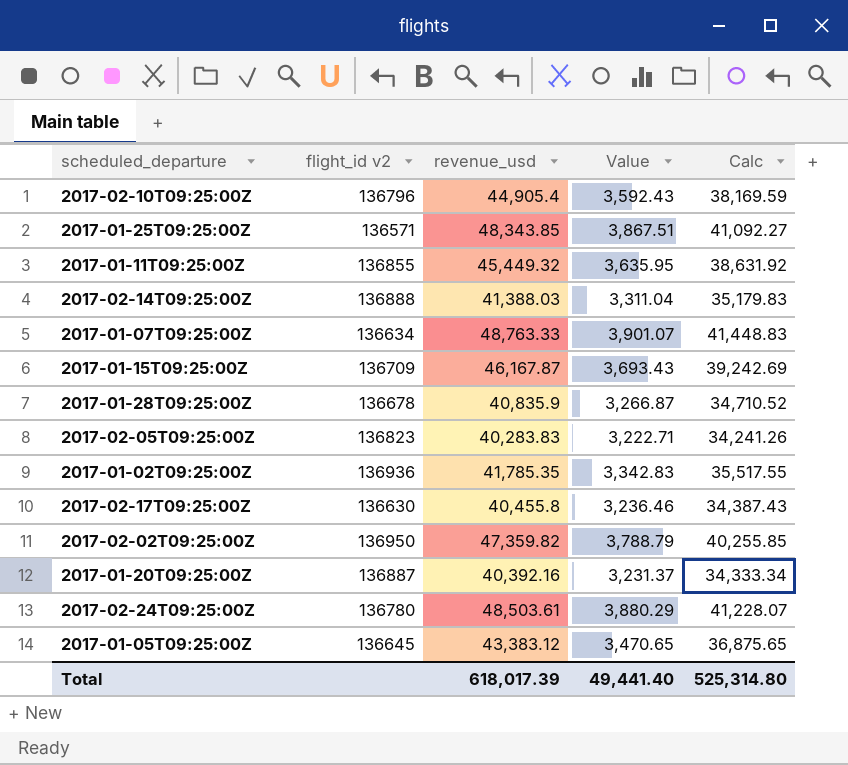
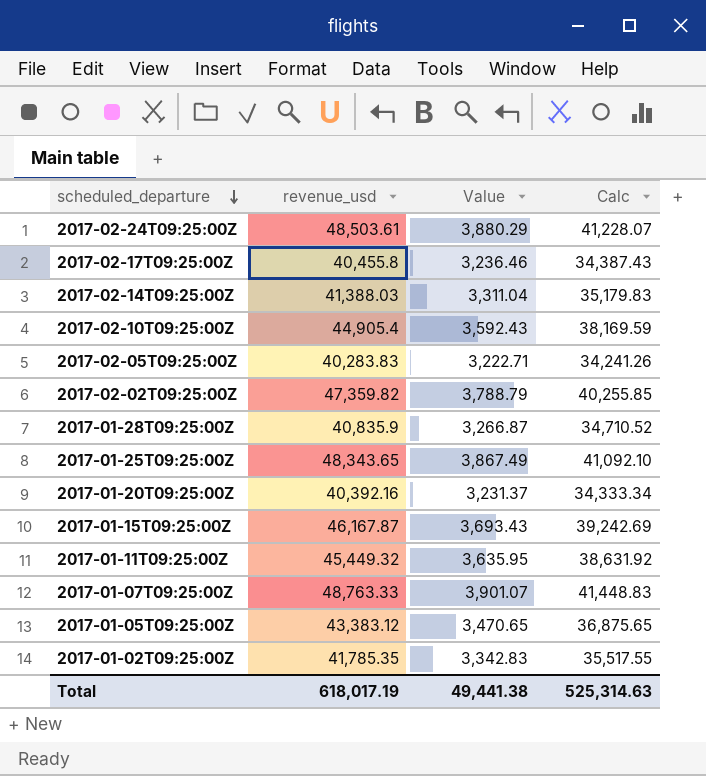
row order: none -> scheduled_departure descending
column flight_id v2 | position: 2 -> none
2017-01-25T09:25:00Z | revenue_usd: 48,343.85 -> 48,343.65
2017-01-25T09:25:00Z | Value: 3,867.51 -> 3,867.49
2017-01-25T09:25:00Z | Calc: 41,092.27 -> 41,092.10
Total | revenue_usd: 618,017.39 -> 618,017.19
Total | Value: 49,441.40 -> 49,441.38
Total | Calc: 525,314.80 -> 525,314.63

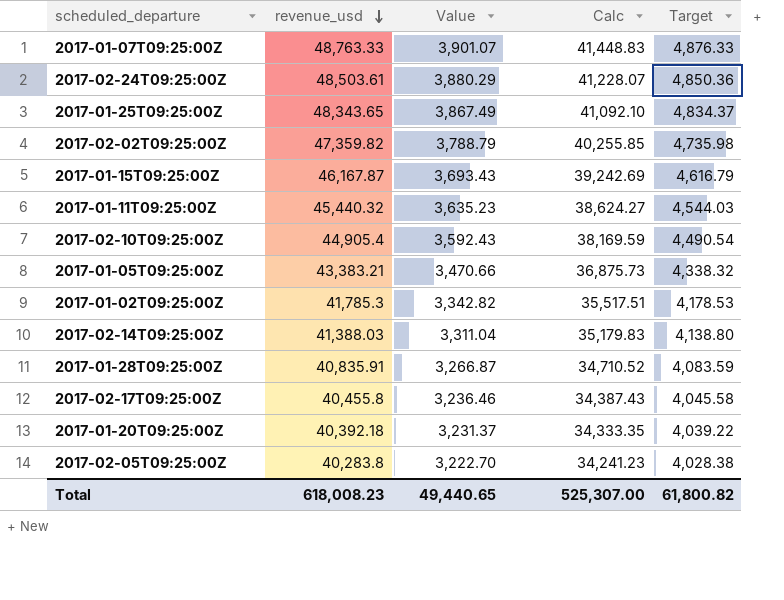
row order: scheduled_departure descending -> revenue_usd descending
column Target | formula: none -> [revenue_usd] * 0.1
2017-01-11T09:25:00Z | revenue_usd: 45,449.32 -> 45,440.32
2017-01-11T09:25:00Z | Value: 3,635.95 -> 3,635.23
2017-01-11T09:25:00Z | Calc: 38,631.92 -> 38,624.27
2017-01-05T09:25:00Z | revenue_usd: 43,383.12 -> 43,383.21
2017-01-05T09:25:00Z | Value: 3,470.65 -> 3,470.66
2017-01-05T09:25:00Z | Calc: 36,875.65 -> 36,875.73
2017-01-02T09:25:00Z | revenue_usd: 41,785.35 -> 41,785.3
2017-01-02T09:25:00Z | Value: 3,342.83 -> 3,342.82
2017-01-02T09:25:00Z | Calc: 35,517.55 -> 35,517.51
2017-01-28T09:25:00Z | revenue_usd: 40,835.9 -> 40,835.91
2017-01-20T09:25:00Z | revenue_usd: 40,392.16 -> 40,392.18
2017-01-20T09:25:00Z | Calc: 34,333.34 -> 34,333.35
2017-02-05T09:25:00Z | revenue_usd: 40,283.83 -> 40,283.8
2017-02-05T09:25:00Z | Value: 3,222.71 -> 3,222.70
2017-02-05T09:25:00Z | Calc: 34,241.26 -> 34,241.23
Total | revenue_usd: 618,017.19 -> 618,008.23
Total | Value: 49,441.38 -> 49,440.65
Total | Calc: 525,314.63 -> 525,307.00

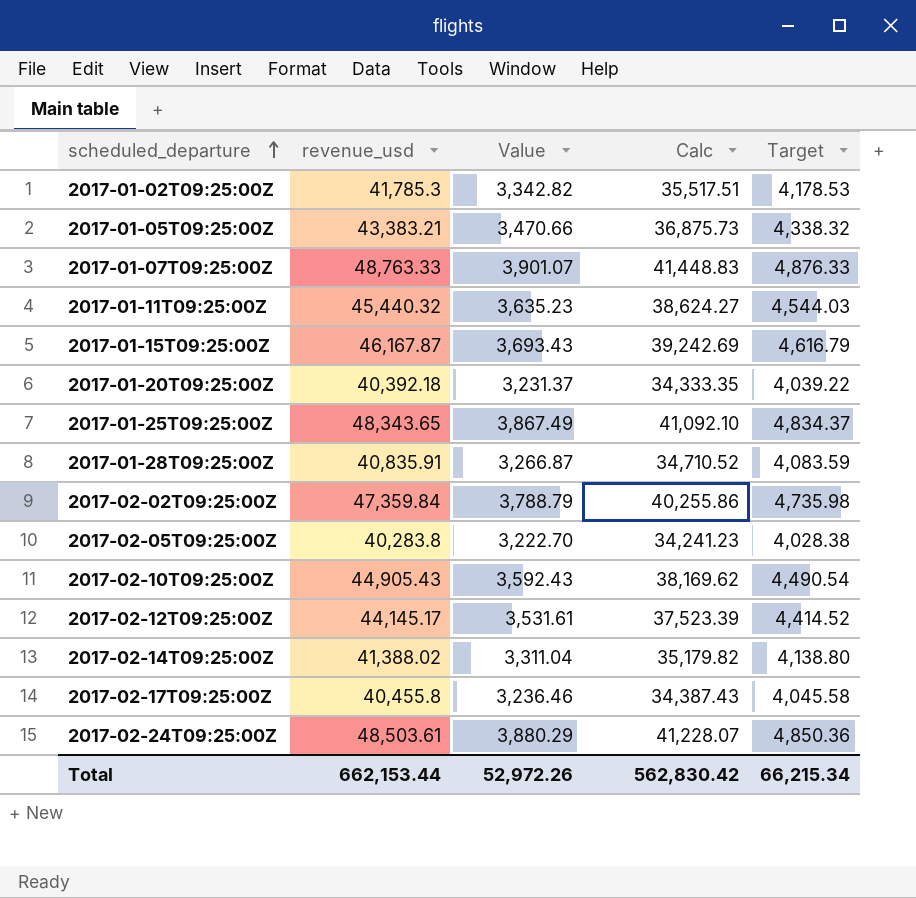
row order: revenue_usd descending -> scheduled_departure ascending
2017-02-02T09:25:00Z | revenue_usd: 47,359.82 -> 47,359.84
2017-02-02T09:25:00Z | Calc: 40,255.85 -> 40,255.86
2017-02-10T09:25:00Z | revenue_usd: 44,905.4 -> 44,905.43
2017-02-10T09:25:00Z | Calc: 38,169.59 -> 38,169.62
row 2017-02-12T09:25:00Z: none -> 44,145.17 | 3,531.61 | 37,523.39 | 4,414.52
2017-02-14T09:25:00Z | revenue_usd: 41,388.03 -> 41,388.02
2017-02-14T09:25:00Z | Calc: 35,179.83 -> 35,179.82
Total | revenue_usd: 618,008.23 -> 662,153.44
Total | Value: 49,440.65 -> 52,972.26
Total | Calc: 525,307.00 -> 562,830.42
Total | Target: 61,800.82 -> 66,215.34

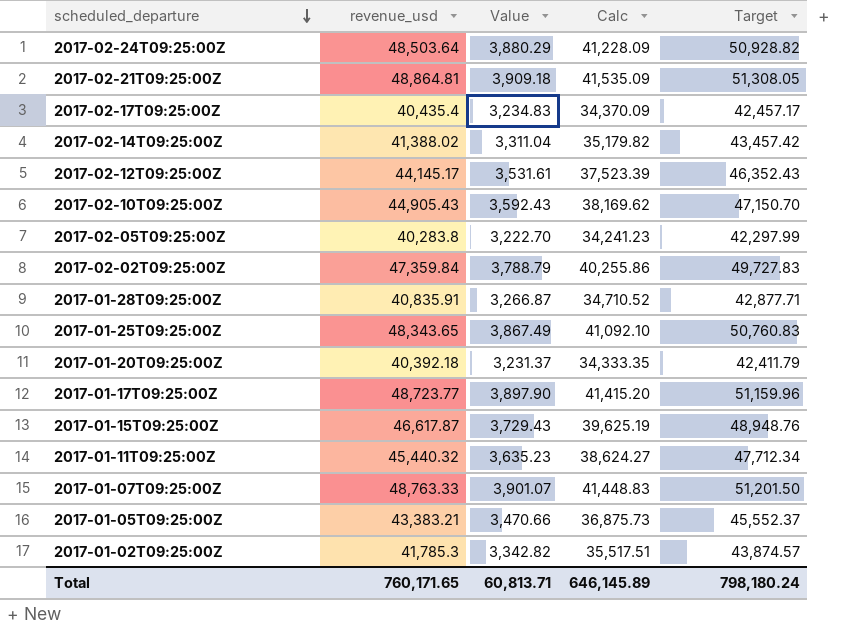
row order: scheduled_departure ascending -> scheduled_departure descending
column Target | formula: [revenue_usd] * 0.1 -> [revenue_usd] * 1.05
2017-02-24T09:25:00Z | revenue_usd: 48,503.61 -> 48,503.64
2017-02-24T09:25:00Z | Calc: 41,228.07 -> 41,228.09
row 2017-02-21T09:25:00Z: none -> 48,864.81 | 3,909.18 | 41,535.09 | 51,308.05
2017-02-17T09:25:00Z | revenue_usd: 40,455.8 -> 40,435.4
2017-02-17T09:25:00Z | Value: 3,236.46 -> 3,234.83
2017-02-17T09:25:00Z | Calc: 34,387.43 -> 34,370.09
row 2017-01-17T09:25:00Z: none -> 48,723.77 | 3,897.90 | 41,415.20 | 51,159.96
2017-01-15T09:25:00Z | revenue_usd: 46,167.87 -> 46,617.87
2017-01-15T09:25:00Z | Value: 3,693.43 -> 3,729.43
2017-01-15T09:25:00Z | Calc: 39,242.69 -> 39,625.19
Total | revenue_usd: 662,153.44 -> 760,171.65
Total | Value: 52,972.26 -> 60,813.71
Total | Calc: 562,830.42 -> 646,145.89
Total | Target: 66,215.34 -> 798,180.24

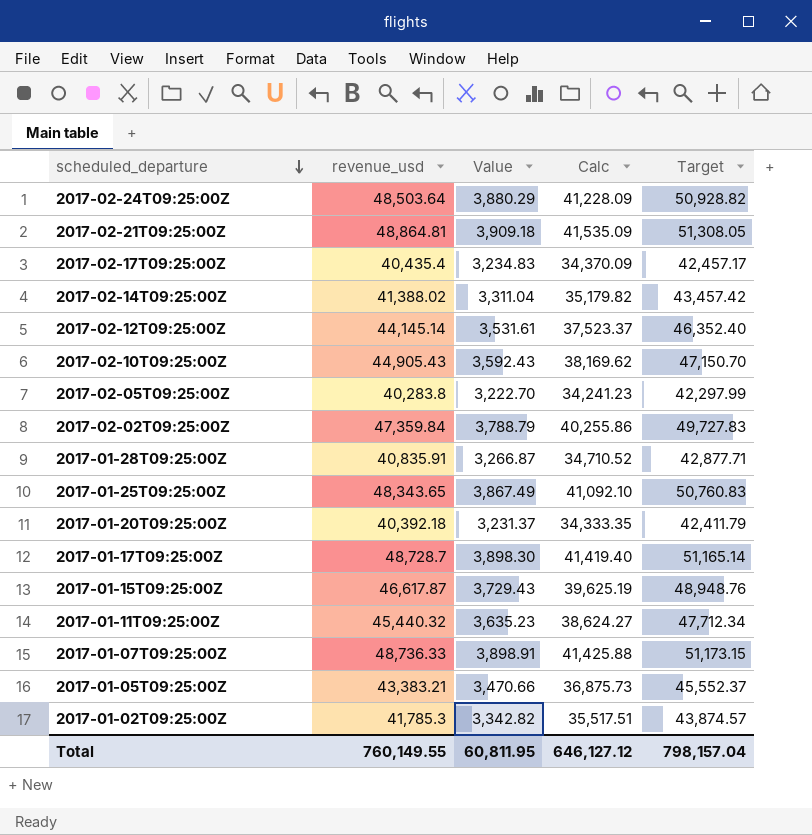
2017-02-12T09:25:00Z | revenue_usd: 44,145.17 -> 44,145.14
2017-02-12T09:25:00Z | Calc: 37,523.39 -> 37,523.37
2017-02-12T09:25:00Z | Target: 46,352.43 -> 46,352.40
2017-01-17T09:25:00Z | revenue_usd: 48,723.77 -> 48,728.7
2017-01-17T09:25:00Z | Value: 3,897.90 -> 3,898.30
2017-01-17T09:25:00Z | Calc: 41,415.20 -> 41,419.40
2017-01-17T09:25:00Z | Target: 51,159.96 -> 51,165.14
2017-01-07T09:25:00Z | revenue_usd: 48,763.33 -> 48,736.33
2017-01-07T09:25:00Z | Value: 3,901.07 -> 3,898.91
2017-01-07T09:25:00Z | Calc: 41,448.83 -> 41,425.88
2017-01-07T09:25:00Z | Target: 51,201.50 -> 51,173.15
Total | revenue_usd: 760,171.65 -> 760,149.55
Total | Value: 60,813.71 -> 60,811.95
Total | Calc: 646,145.89 -> 646,127.12
Total | Target: 798,180.24 -> 798,157.04

